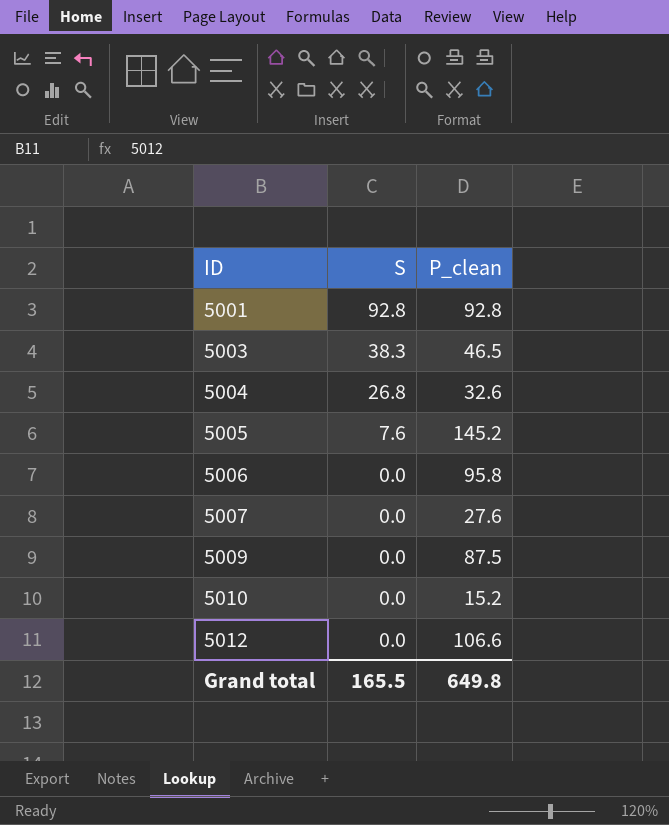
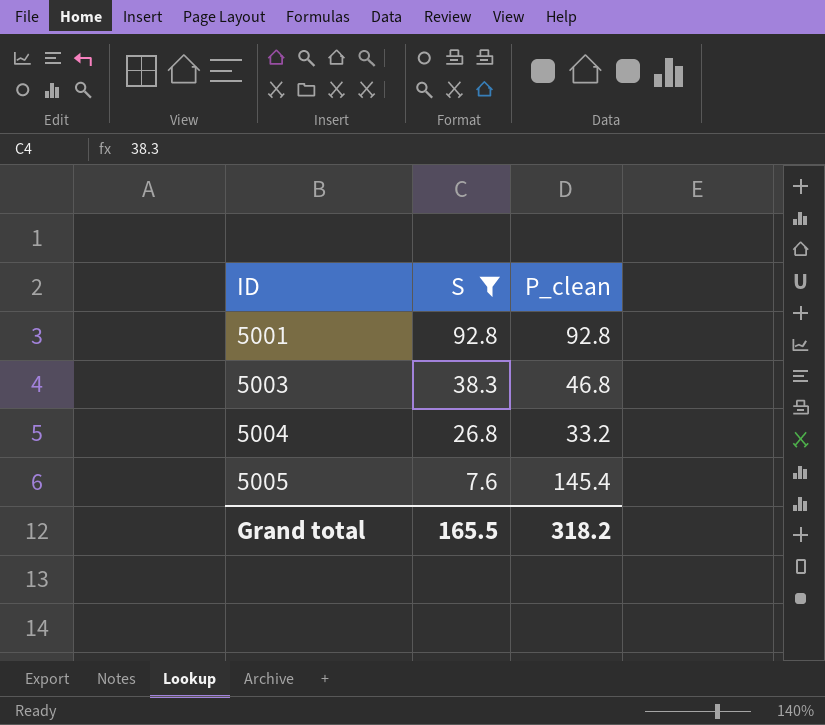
filter: none -> S != 0.0
5003 | P_clean: 46.5 -> 46.8
5004 | P_clean: 32.6 -> 33.2
5005 | P_clean: 145.2 -> 145.4
Grand total | P_clean: 649.8 -> 318.2

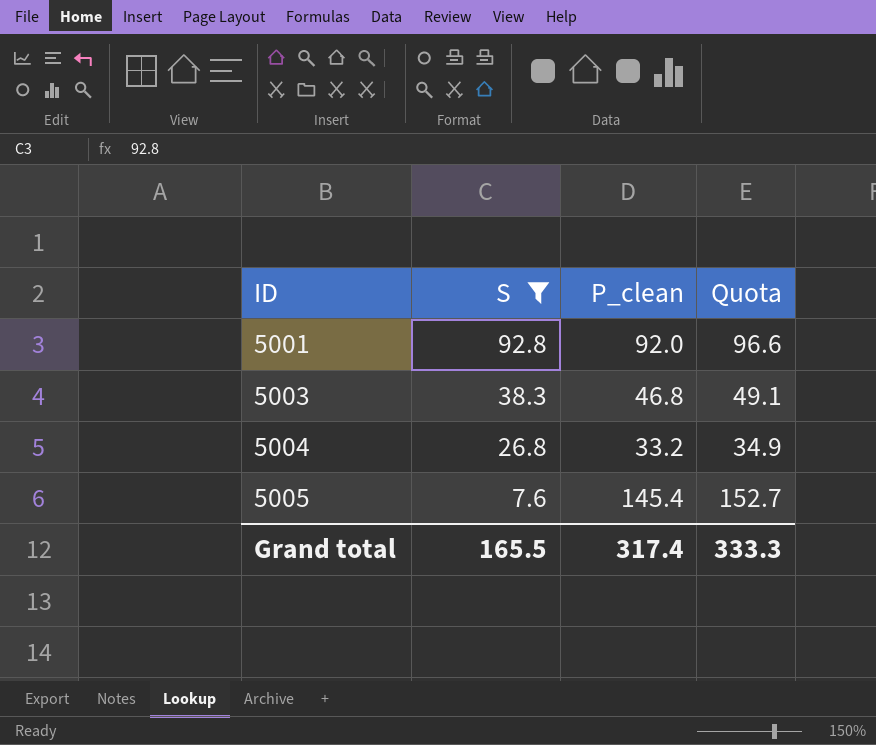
column Quota | formula: none -> [P_clean] * 1.05
5001 | P_clean: 92.8 -> 92.0
Grand total | P_clean: 318.2 -> 317.4

